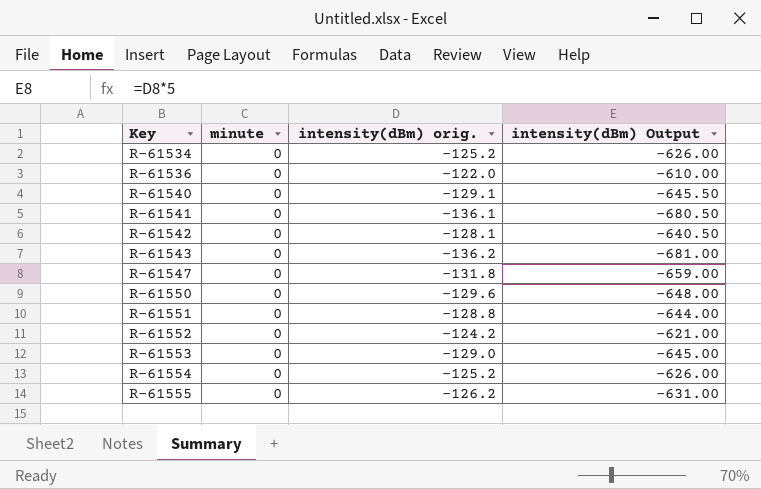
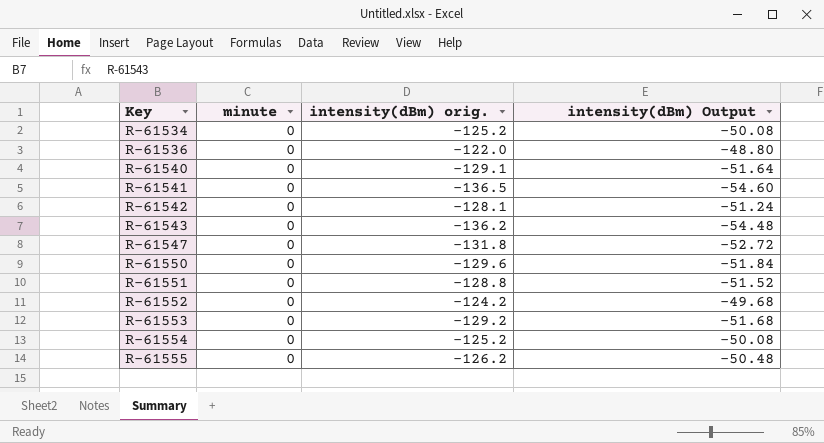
column intensity(dBm) Output | formula: [intensity(dBm) orig.] * 5 -> [intensity(dBm) orig.] * 0.4
R-61541 | intensity(dBm) orig.: -136.1 -> -136.5
R-61553 | intensity(dBm) orig.: -129.0 -> -129.2

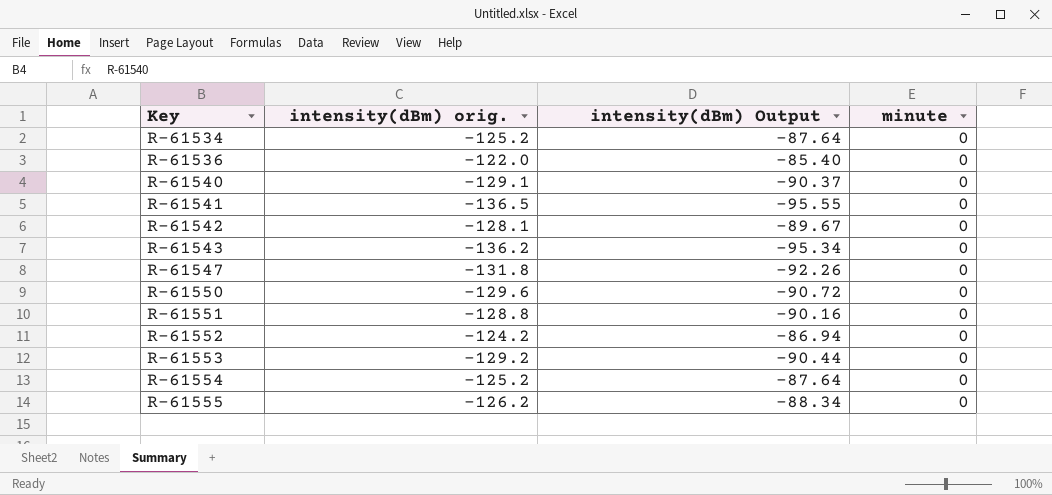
column intensity(dBm) Output | formula: [intensity(dBm) orig.] * 0.4 -> [intensity(dBm) orig.] * 0.7
column minute | position: 2 -> 4

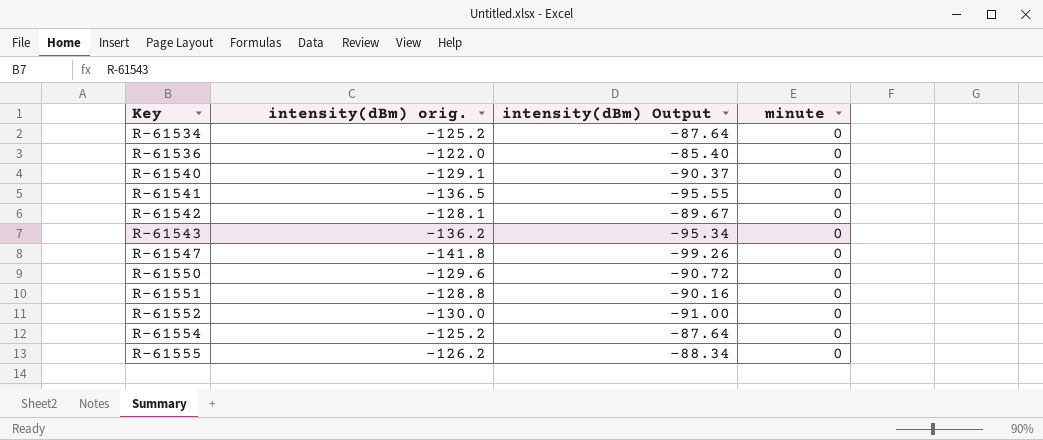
row R-61553: -129.2 | -90.44 | 0 -> none
R-61547 | intensity(dBm) orig.: -131.8 -> -141.8
R-61547 | intensity(dBm) Output: -92.26 -> -99.26
R-61552 | intensity(dBm) orig.: -124.2 -> -130.0
R-61552 | intensity(dBm) Output: -86.94 -> -91.00

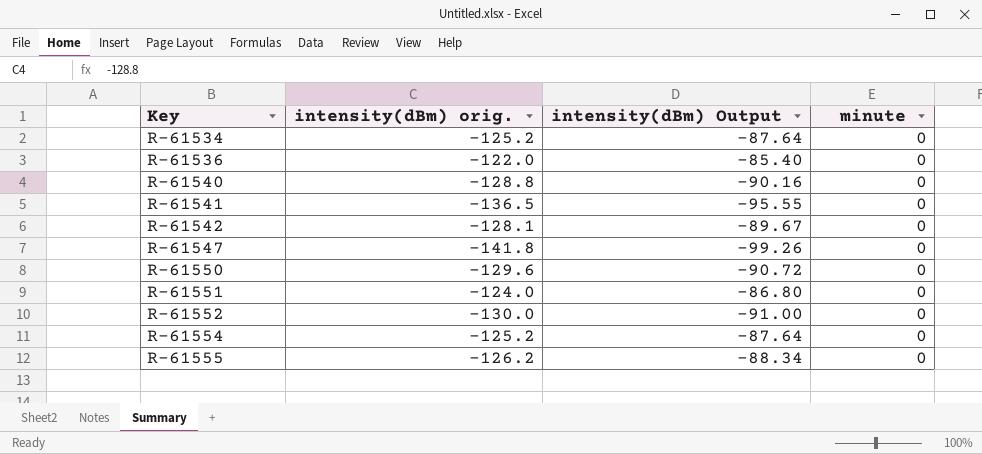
row R-61543: -136.2 | -95.34 | 0 -> none
R-61540 | intensity(dBm) orig.: -129.1 -> -128.8
R-61540 | intensity(dBm) Output: -90.37 -> -90.16
R-61551 | intensity(dBm) orig.: -128.8 -> -124.0
R-61551 | intensity(dBm) Output: -90.16 -> -86.80

